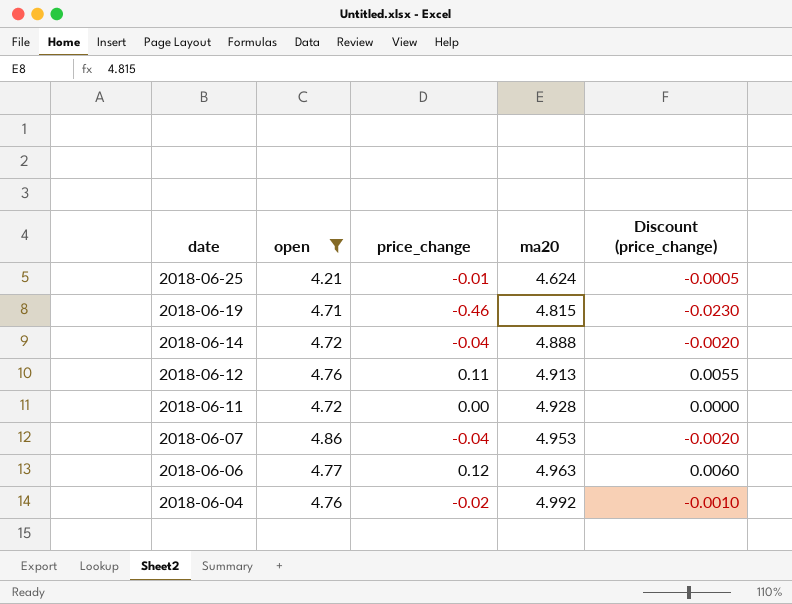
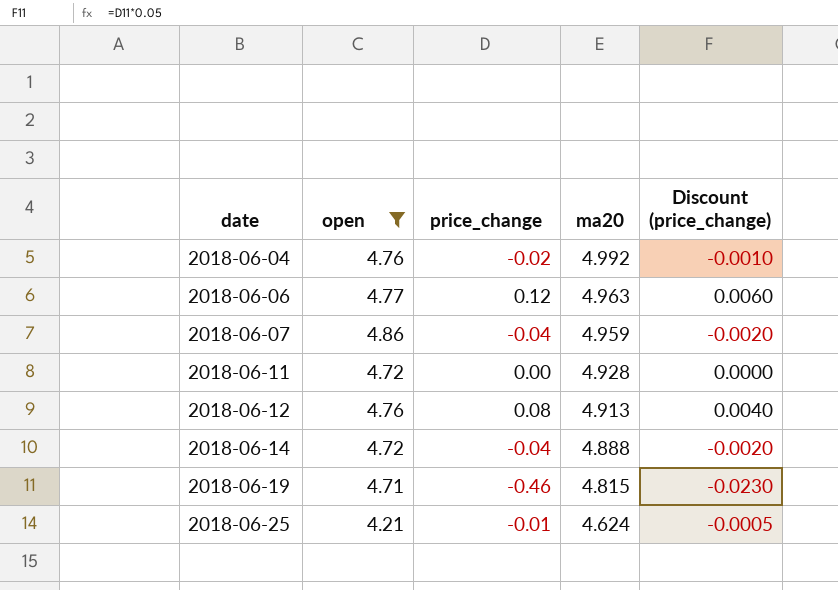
row order: date descending -> date ascending
2018-06-07 | ma20: 4.953 -> 4.959
2018-06-12 | price_change: 0.11 -> 0.08
2018-06-12 | Discount (price_change): 0.0055 -> 0.0040

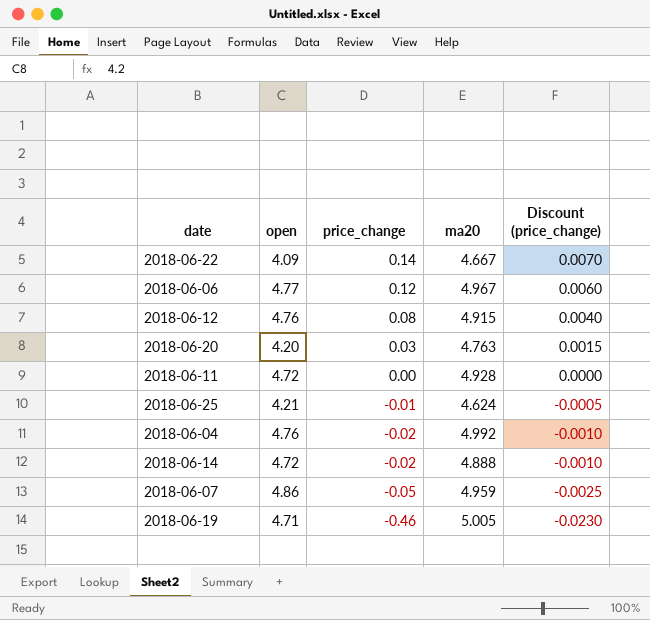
filter: open >= 4.21 -> none
row order: date ascending -> price_change descending
2018-06-06 | ma20: 4.963 -> 4.967
2018-06-12 | ma20: 4.913 -> 4.915
2018-06-14 | price_change: -0.04 -> -0.02
2018-06-14 | Discount (price_change): -0.0020 -> -0.0010
2018-06-07 | price_change: -0.04 -> -0.05
2018-06-07 | Discount (price_change): -0.0020 -> -0.0025
2018-06-19 | ma20: 4.815 -> 5.005

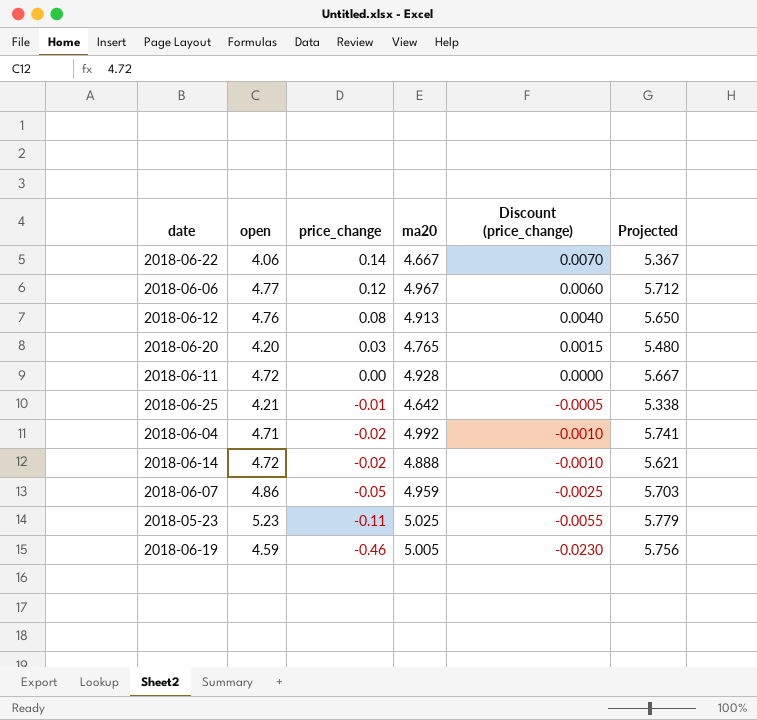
column Projected | formula: none -> [ma20] * 1.15
2018-06-22 | open: 4.09 -> 4.06
2018-06-12 | ma20: 4.915 -> 4.913
2018-06-20 | ma20: 4.763 -> 4.765
2018-06-25 | ma20: 4.624 -> 4.642
2018-06-04 | open: 4.76 -> 4.71
row 2018-05-23: none -> 5.23 | -0.11 | 5.025 | -0.0055 | 5.779
2018-06-19 | open: 4.71 -> 4.59

